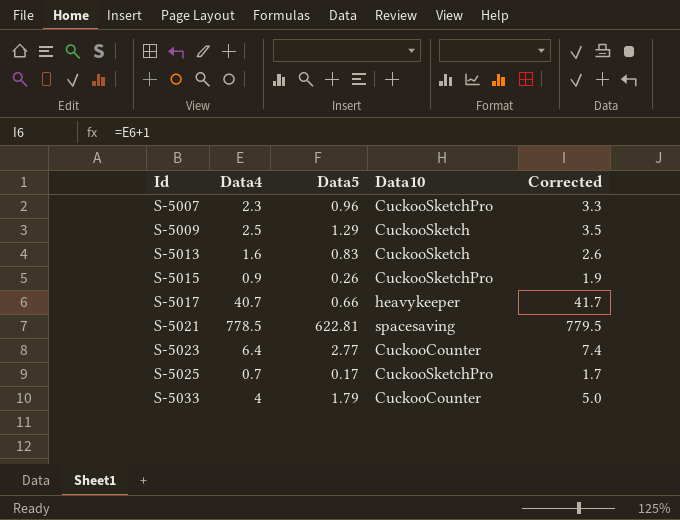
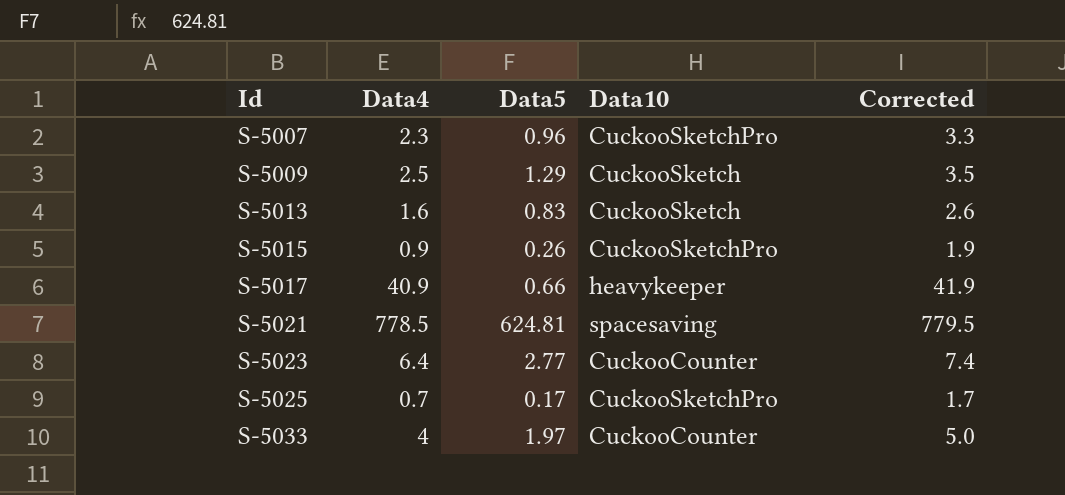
S-5017 | Data4: 40.7 -> 40.9
S-5017 | Corrected: 41.7 -> 41.9
S-5021 | Data5: 622.81 -> 624.81
S-5033 | Data5: 1.79 -> 1.97

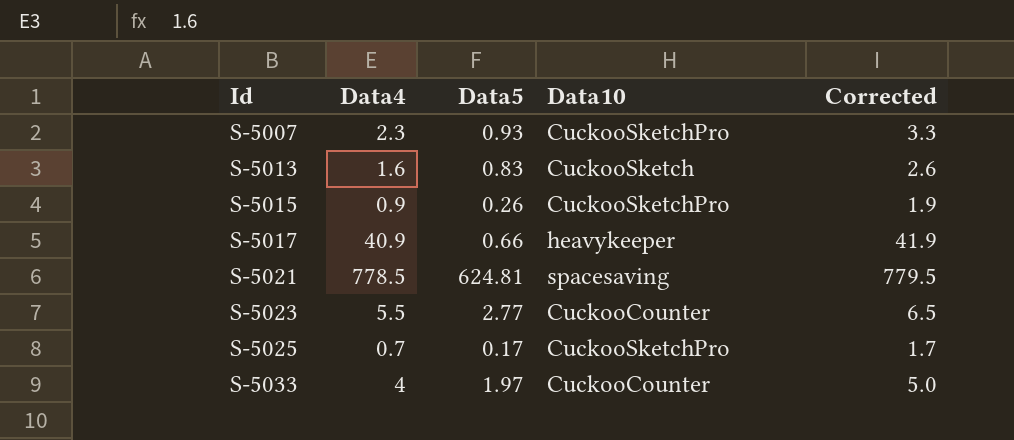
row S-5009: 2.5 | 1.29 | CuckooSketch | 3.5 -> none
S-5007 | Data5: 0.96 -> 0.93
S-5023 | Data4: 6.4 -> 5.5
S-5023 | Corrected: 7.4 -> 6.5

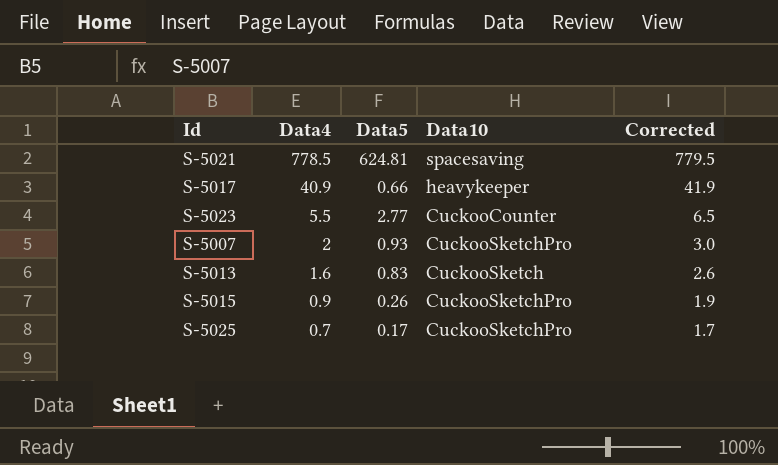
row order: Id ascending -> Data4 descending
row S-5033: 4 | 1.97 | CuckooCounter | 5.0 -> none
S-5007 | Data4: 2.3 -> 2
S-5007 | Corrected: 3.3 -> 3.0

